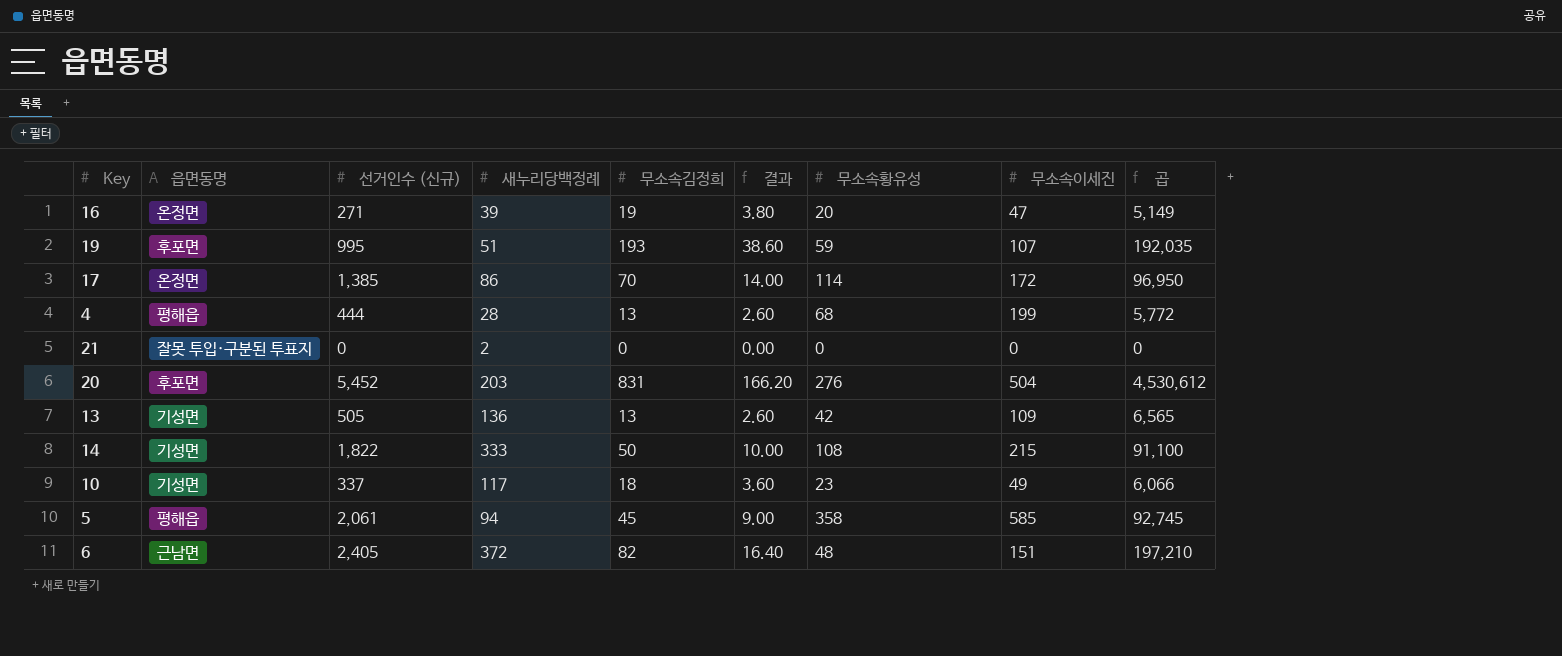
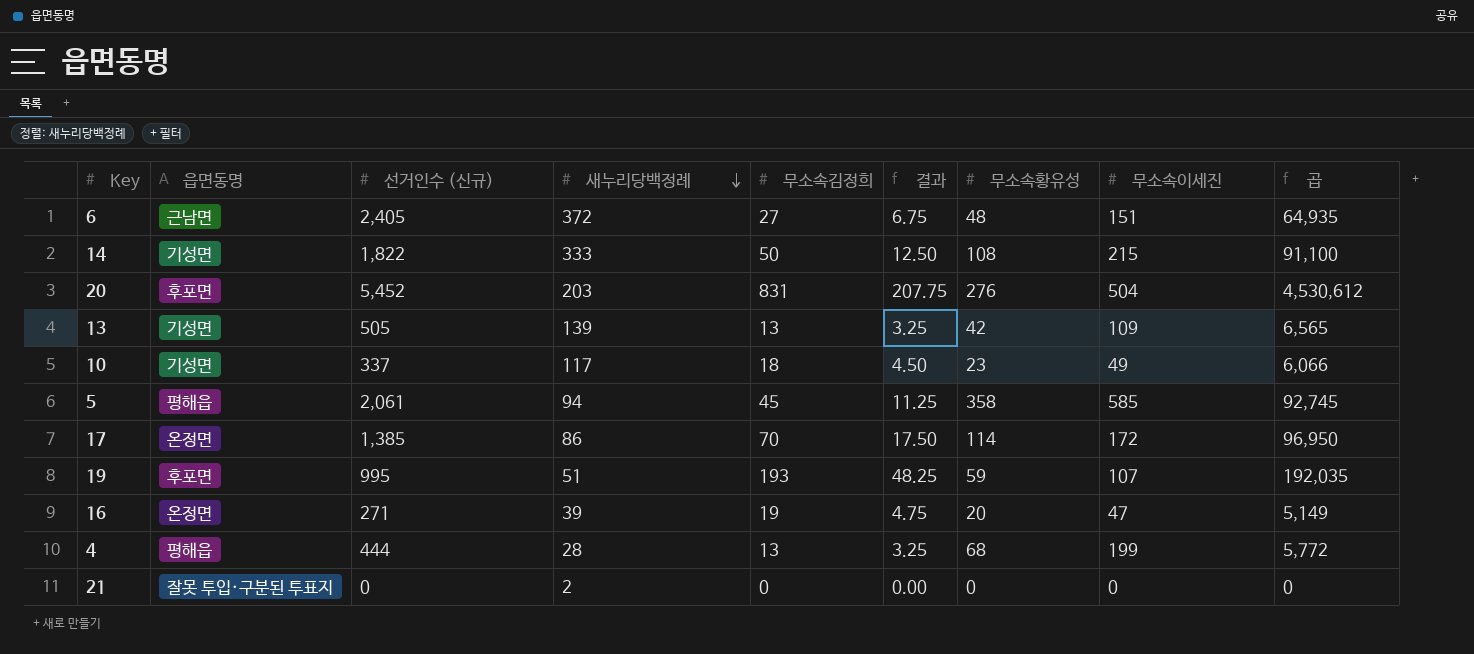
row order: none -> 새누리당백정례 descending
column 결과 | formula: [무소속김정희] * 0.2 -> [무소속김정희] * 0.25
6 | 무소속김정희: 82 -> 27
6 | 곱: 197,210 -> 64,935
13 | 새누리당백정례: 136 -> 139

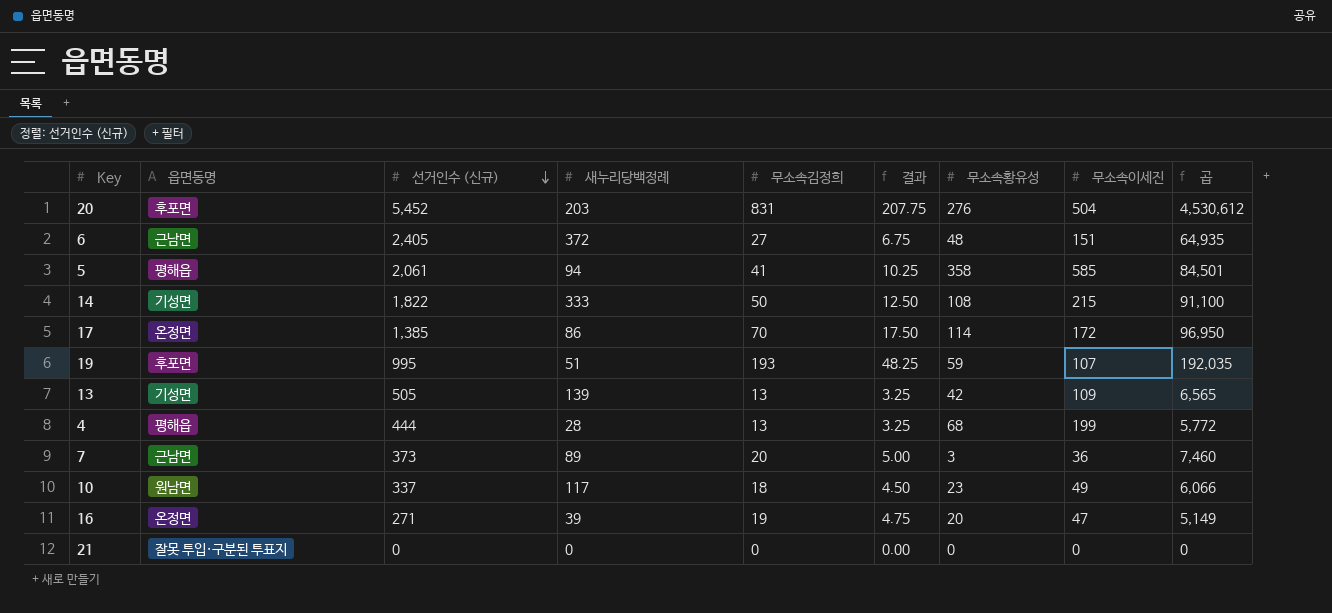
row order: 새누리당백정례 descending -> 선거인수 (신규) descending
5 | 무소속김정희: 45 -> 41
5 | 결과: 11.25 -> 10.25
5 | 곱: 92,745 -> 84,501
row 7: none -> 근남면 | 373 | 89 | 20 | 5.00 | 3 | 36 | 7,460
10 | 읍면동명: 기성면 -> 원남면
21 | 새누리당백정례: 2 -> 0

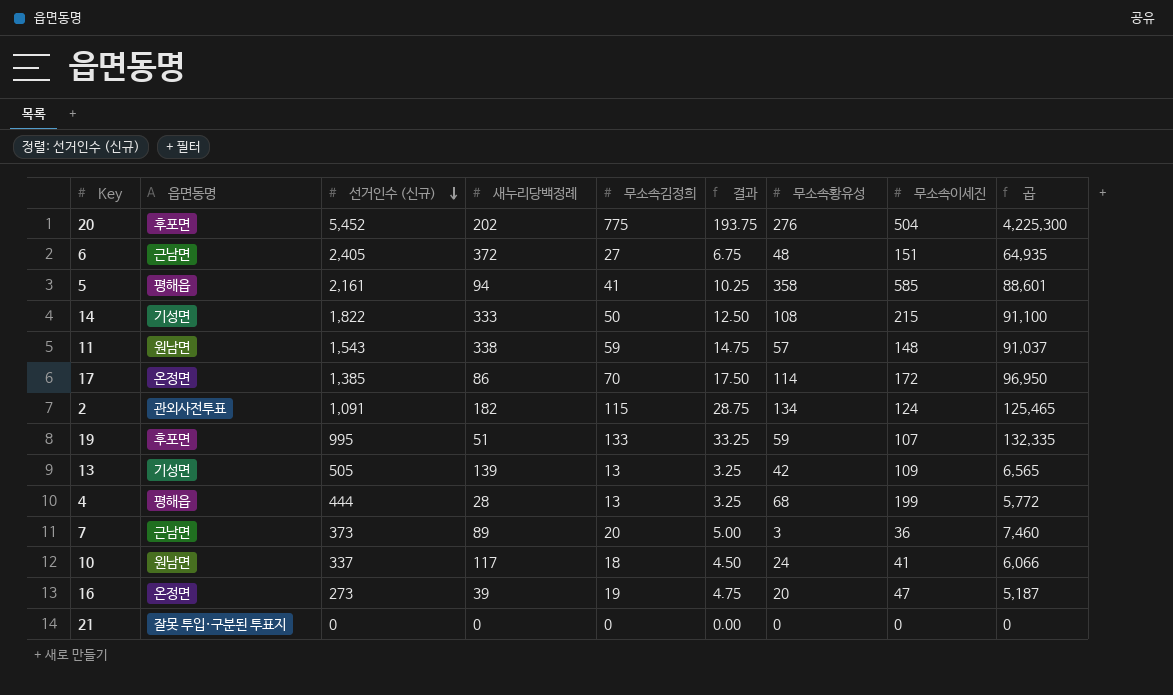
20 | 새누리당백정례: 203 -> 202
20 | 무소속김정희: 831 -> 775
20 | 결과: 207.75 -> 193.75
20 | 곱: 4,530,612 -> 4,225,300
5 | 선거인수 (신규): 2,061 -> 2,161
5 | 곱: 84,501 -> 88,601
row 11: none -> 원남면 | 1,543 | 338 | 59 | 14.75 | 57 | 148 | 91,037
row 2: none -> 관외사전투표 | 1,091 | 182 | 115 | 28.75 | 134 | 124 | 125,465
19 | 무소속김정희: 193 -> 133
19 | 결과: 48.25 -> 33.25
19 | 곱: 192,035 -> 132,335
10 | 무소속황유성: 23 -> 24
10 | 무소속이세진: 49 -> 41
16 | 선거인수 (신규): 271 -> 273
16 | 곱: 5,149 -> 5,187

